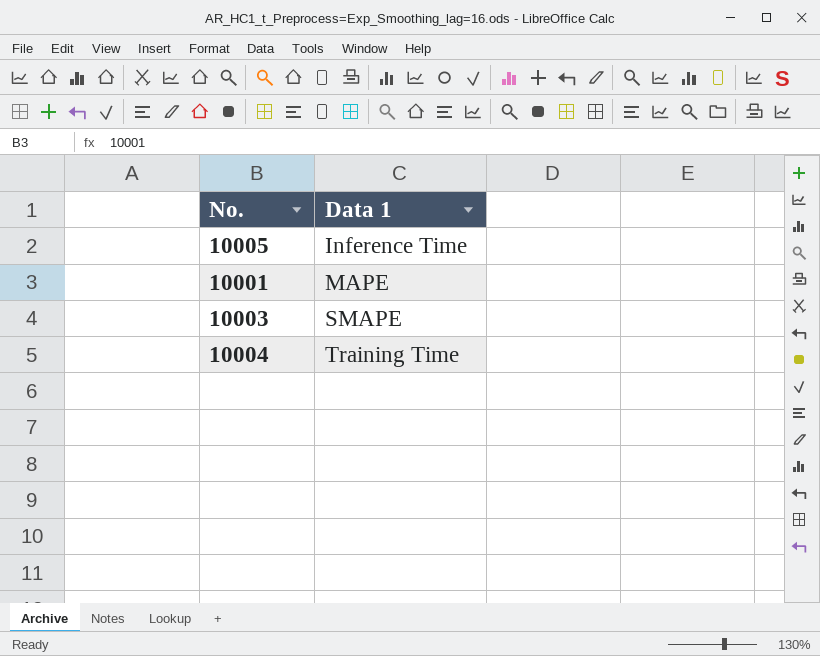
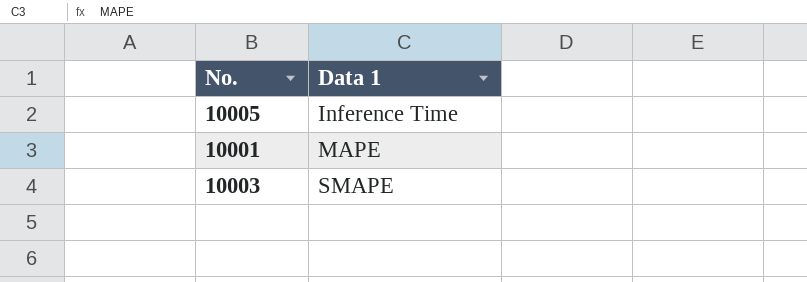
row 10004: Training Time -> none

